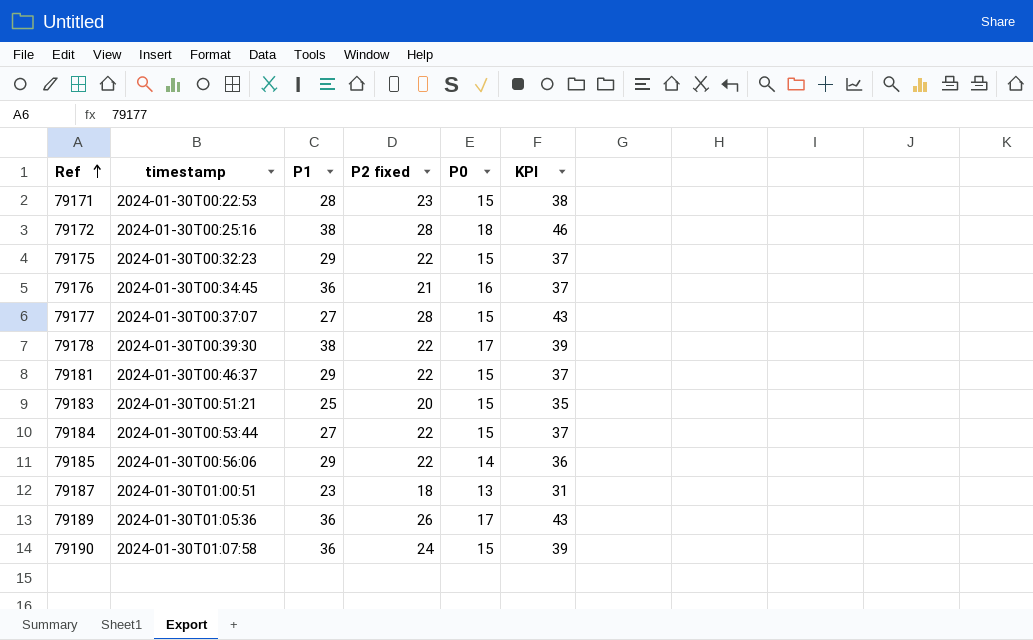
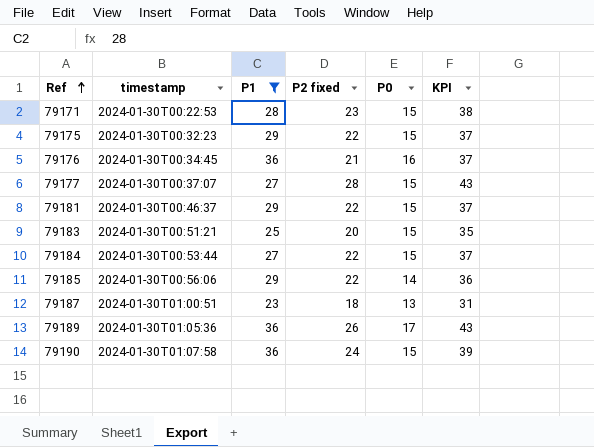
filter: none -> P1 != 38

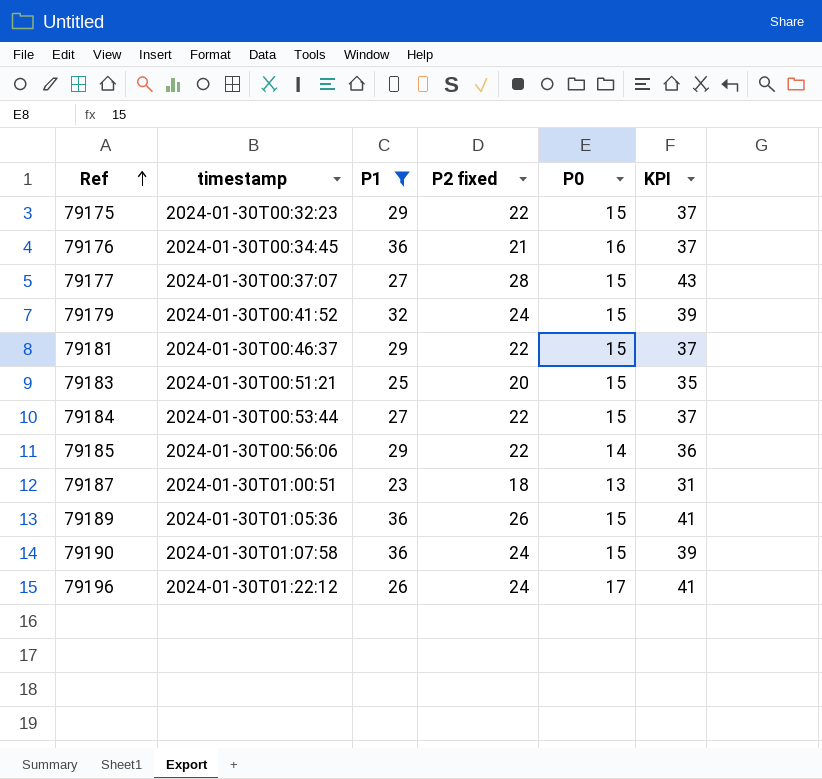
row 79171: 2024-01-30T00:22:53 | 28 | 23 | 15 | 38 -> none
row 79179: none -> 2024-01-30T00:41:52 | 32 | 24 | 15 | 39
79189 | P0: 17 -> 15
79189 | KPI: 43 -> 41
row 79196: none -> 2024-01-30T01:22:12 | 26 | 24 | 17 | 41

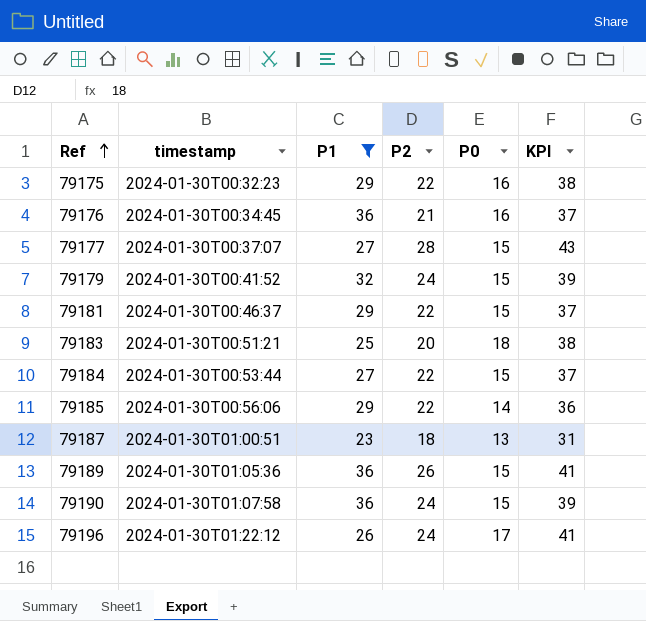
column name: P2 fixed -> P2
79175 | P0: 15 -> 16
79175 | KPI: 37 -> 38
79183 | P0: 15 -> 18
79183 | KPI: 35 -> 38

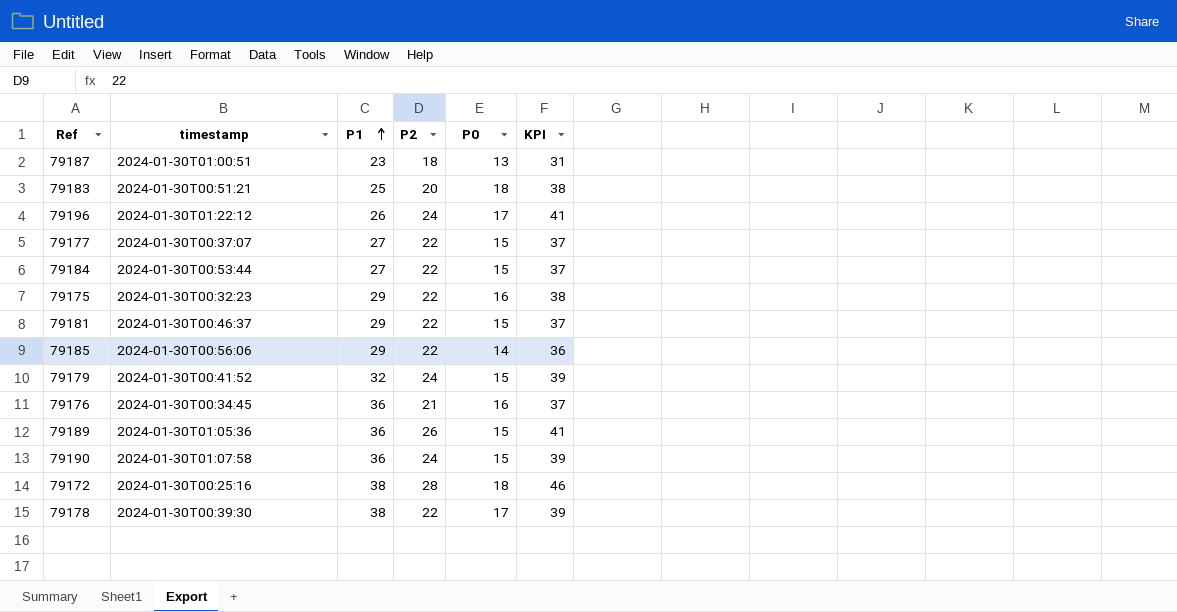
filter: P1 != 38 -> none
row order: Ref ascending -> P1 ascending
79177 | P2: 28 -> 22
79177 | KPI: 43 -> 37

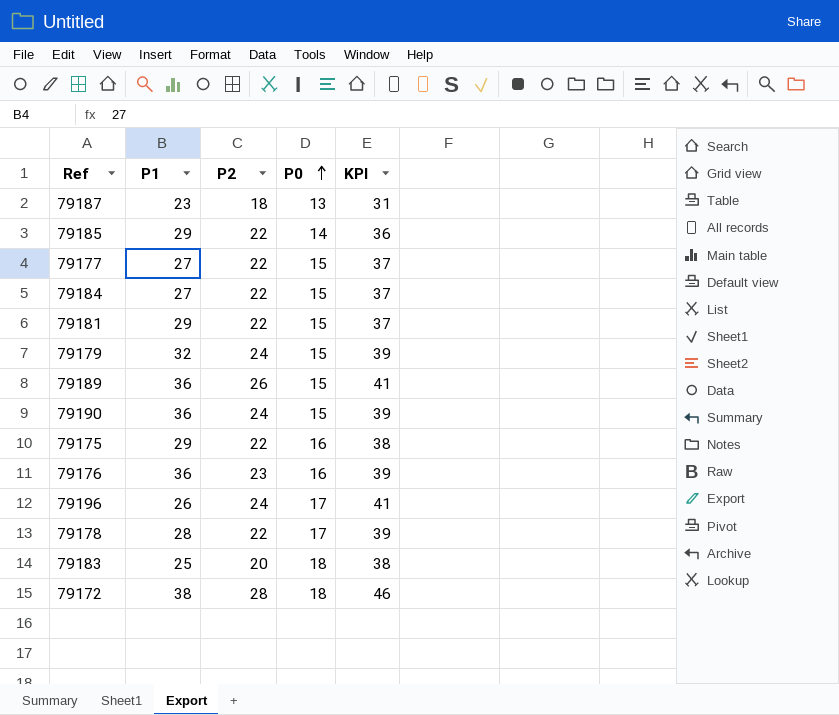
row order: P1 ascending -> P0 ascending
column timestamp | position: 2 -> none
79176 | P2: 21 -> 23
79176 | KPI: 37 -> 39
79178 | P1: 38 -> 28

